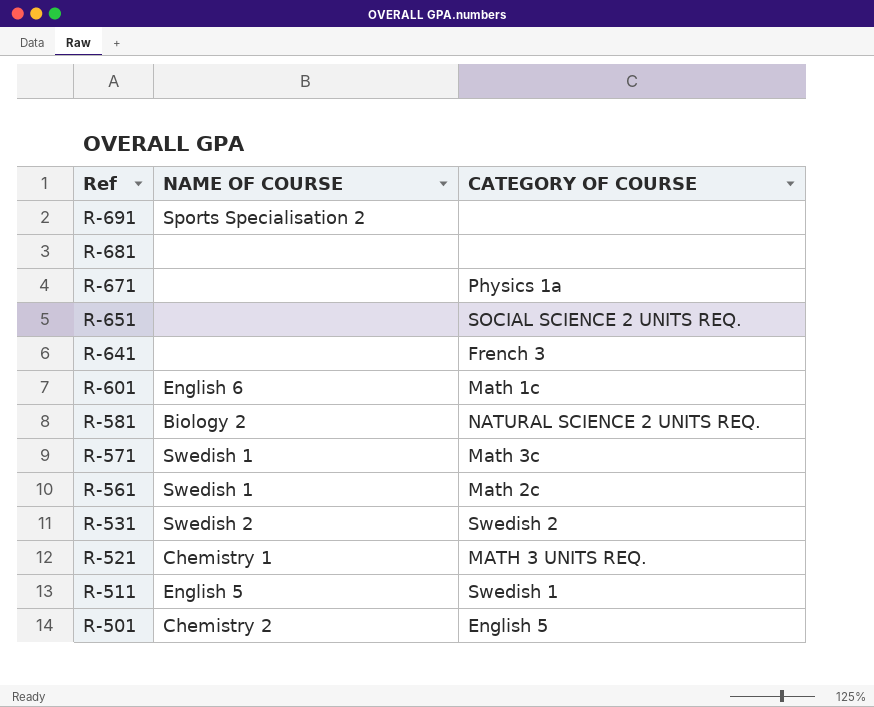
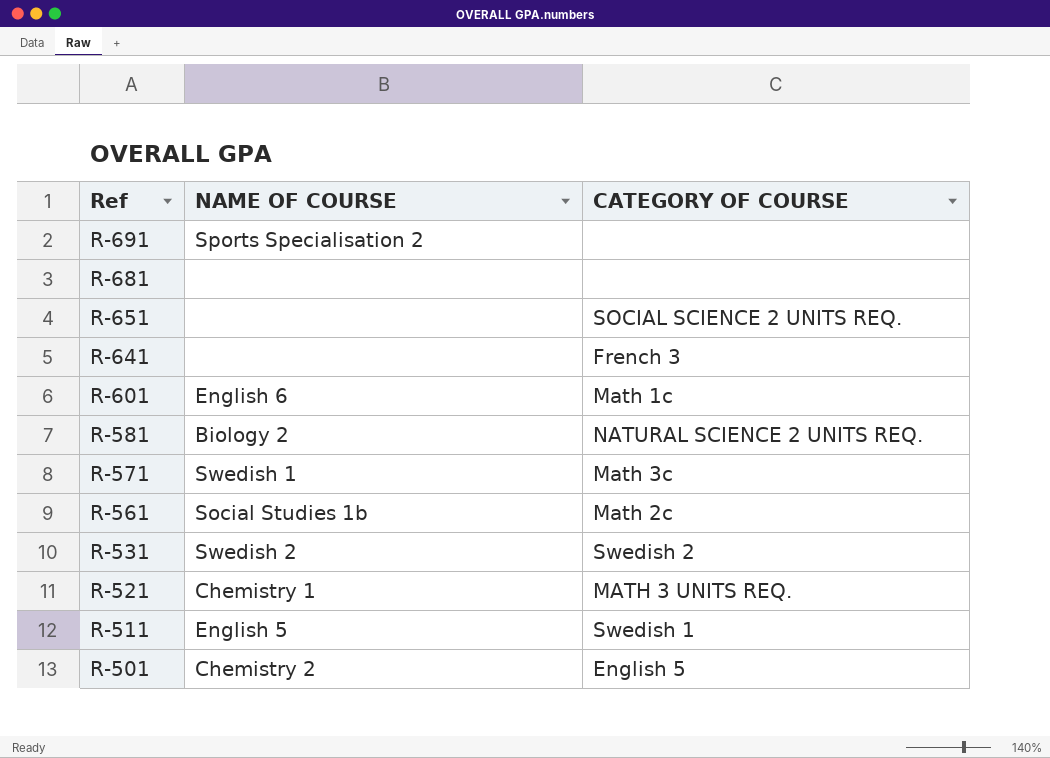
row R-671: none | Physics 1a -> none
R-561 | NAME OF COURSE: Swedish 1 -> Social Studies 1b

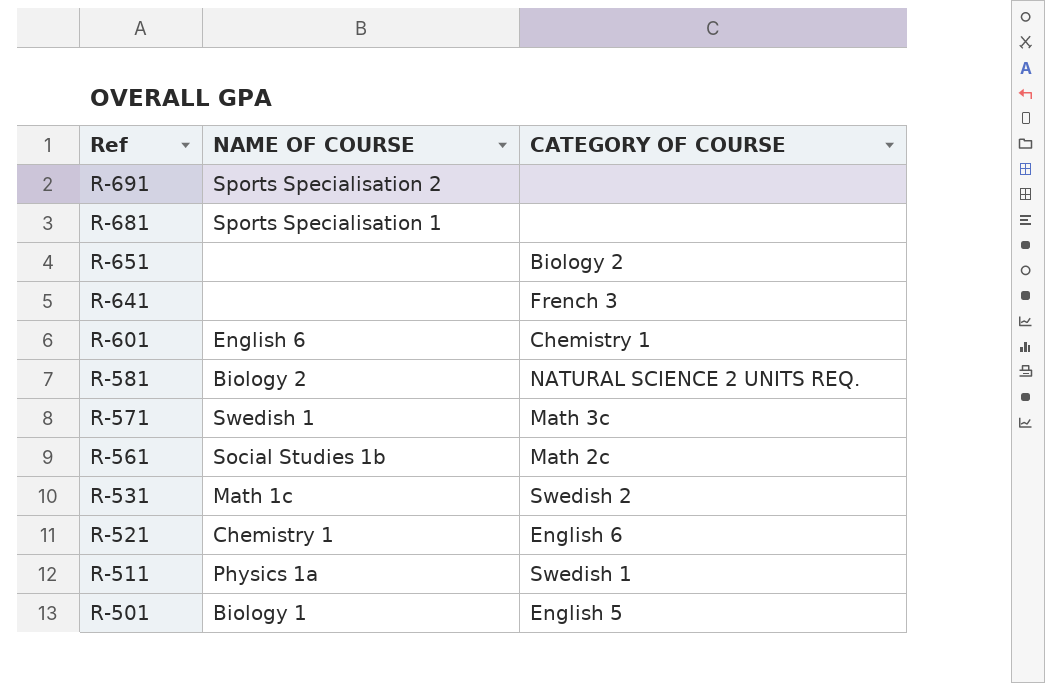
R-681 | NAME OF COURSE: none -> Sports Specialisation 1
R-651 | CATEGORY OF COURSE: SOCIAL SCIENCE 2 UNITS REQ. -> Biology 2
R-601 | CATEGORY OF COURSE: Math 1c -> Chemistry 1
R-531 | NAME OF COURSE: Swedish 2 -> Math 1c
R-521 | CATEGORY OF COURSE: MATH 3 UNITS REQ. -> English 6
R-511 | NAME OF COURSE: English 5 -> Physics 1a
R-501 | NAME OF COURSE: Chemistry 2 -> Biology 1

